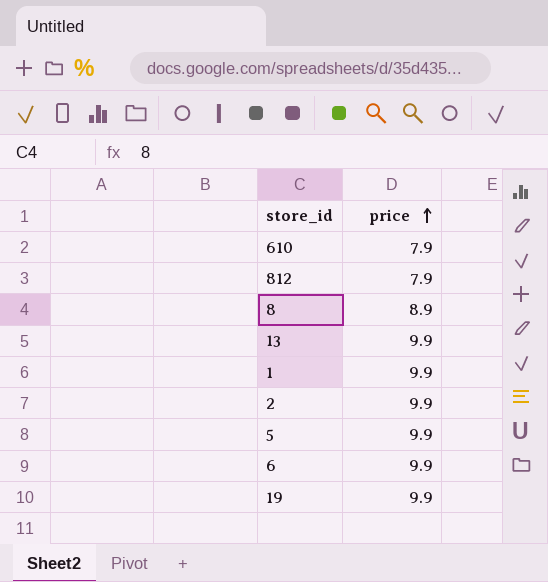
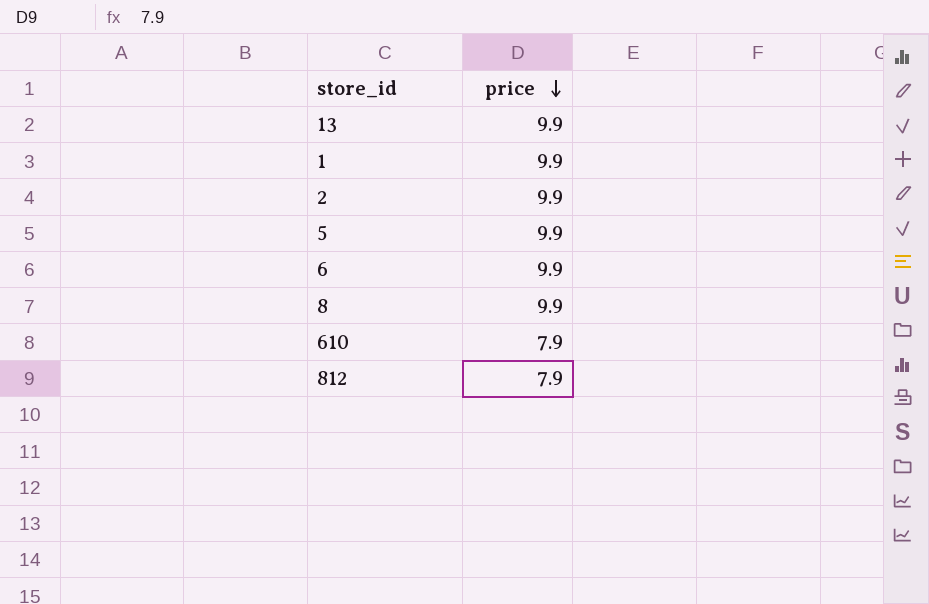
row order: price ascending -> price descending
row 19: 9.9 -> none
8 | price: 8.9 -> 9.9

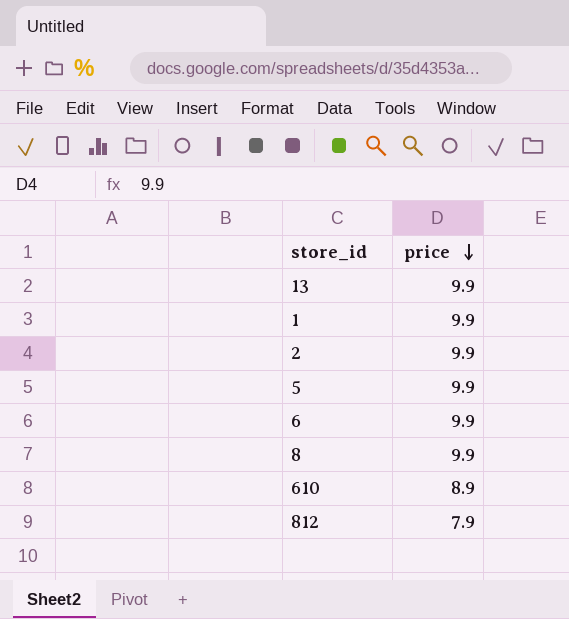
610 | price: 7.9 -> 8.9

